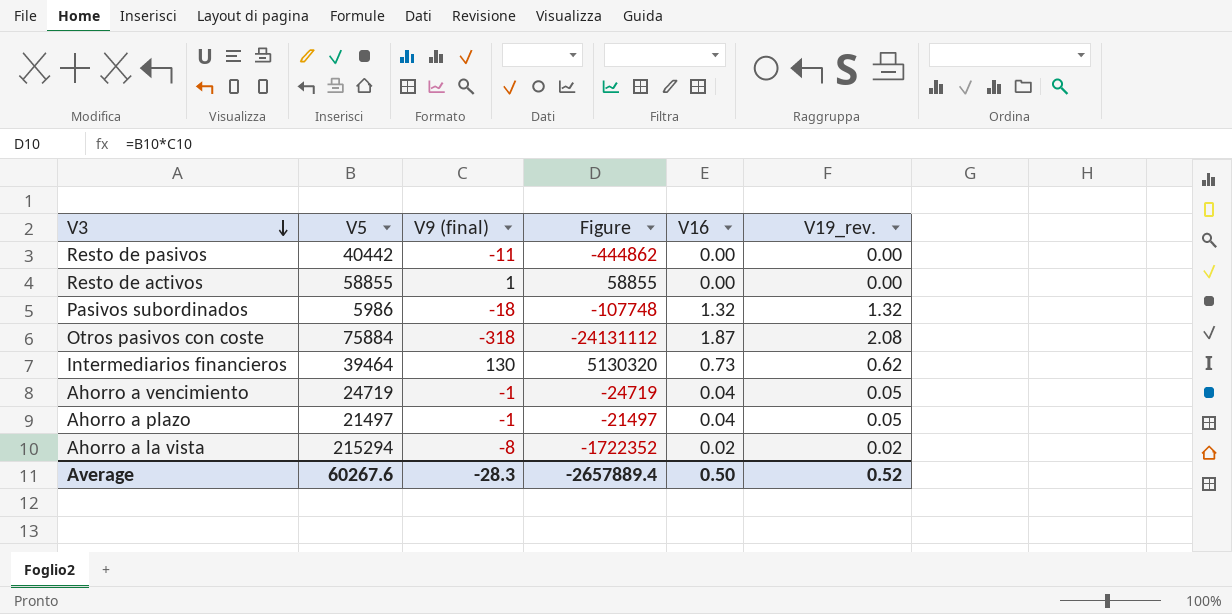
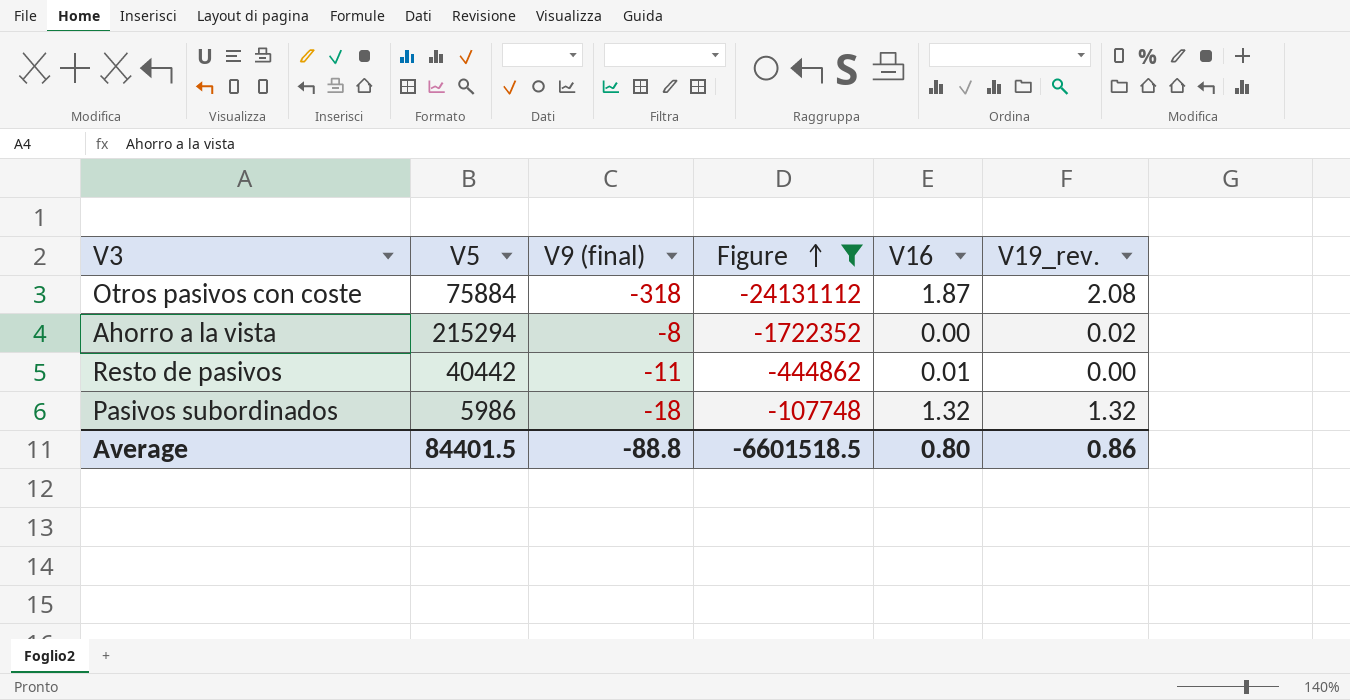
filter: none -> Figure <= -107748
row order: V3 descending -> Figure ascending
Ahorro a la vista | V16: 0.02 -> 0.00
Resto de pasivos | V16: 0.00 -> 0.01
Average | V5: 60267.6 -> 84401.5
Average | V9 (final): -28.3 -> -88.8
Average | Figure: -2657889.4 -> -6601518.5
Average | V16: 0.50 -> 0.80
Average | V19_rev.: 0.52 -> 0.86

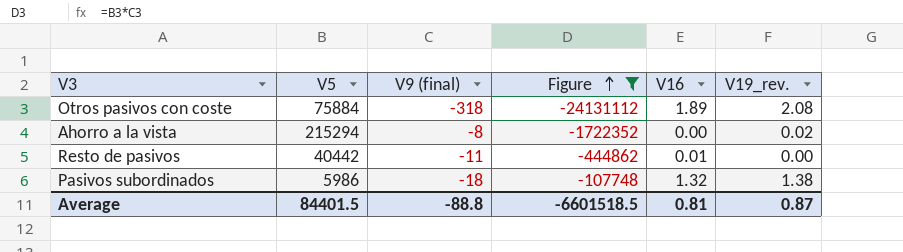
Otros pasivos con coste | V16: 1.87 -> 1.89
Pasivos subordinados | V19_rev.: 1.32 -> 1.38
Average | V16: 0.80 -> 0.81
Average | V19_rev.: 0.86 -> 0.87

